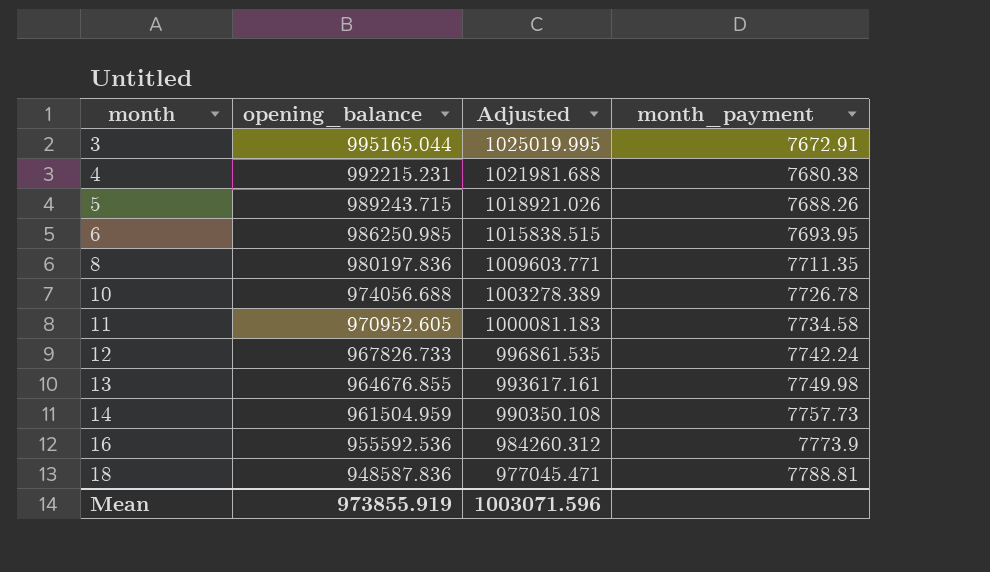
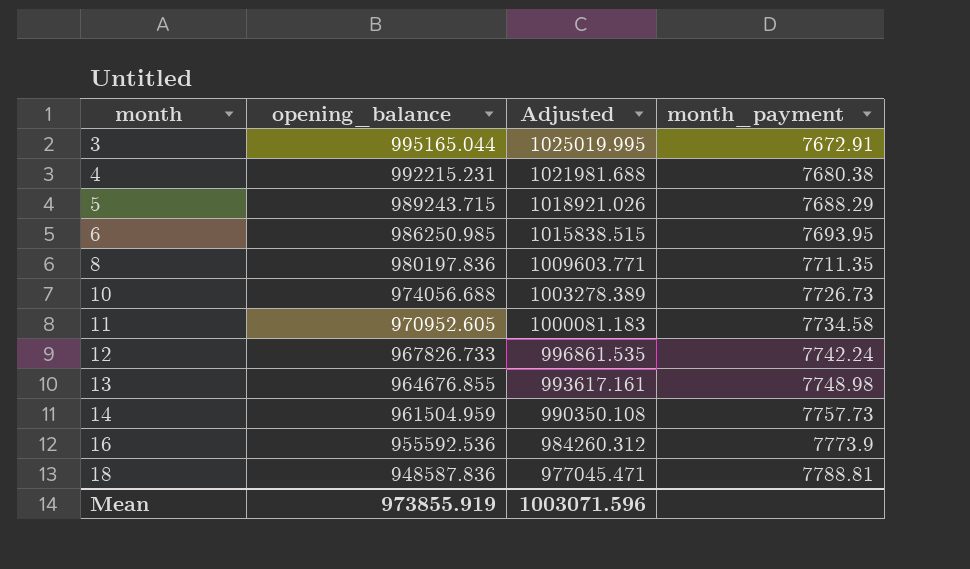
5 | month_payment: 7688.26 -> 7688.29
10 | month_payment: 7726.78 -> 7726.73
13 | month_payment: 7749.98 -> 7748.98

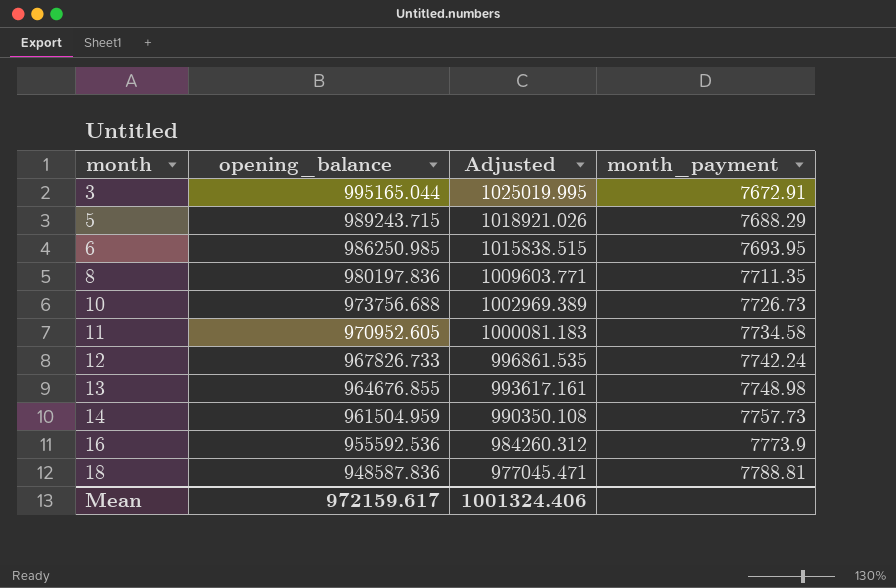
row 4: 992215.231 | 1021981.688 | 7680.38 -> none
10 | opening_balance: 974056.688 -> 973756.688
10 | Adjusted: 1003278.389 -> 1002969.389
Mean | opening_balance: 973855.919 -> 972159.617
Mean | Adjusted: 1003071.596 -> 1001324.406

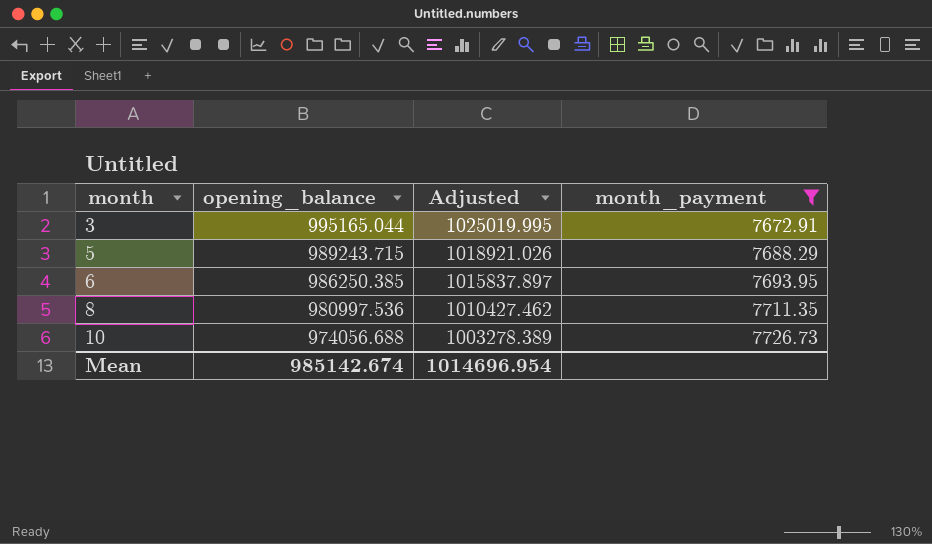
filter: none -> month_payment <= 7726.73
6 | opening_balance: 986250.985 -> 986250.385
6 | Adjusted: 1015838.515 -> 1015837.897
8 | opening_balance: 980197.836 -> 980997.536
8 | Adjusted: 1009603.771 -> 1010427.462
10 | opening_balance: 973756.688 -> 974056.688
10 | Adjusted: 1002969.389 -> 1003278.389
Mean | opening_balance: 972159.617 -> 985142.674
Mean | Adjusted: 1001324.406 -> 1014696.954

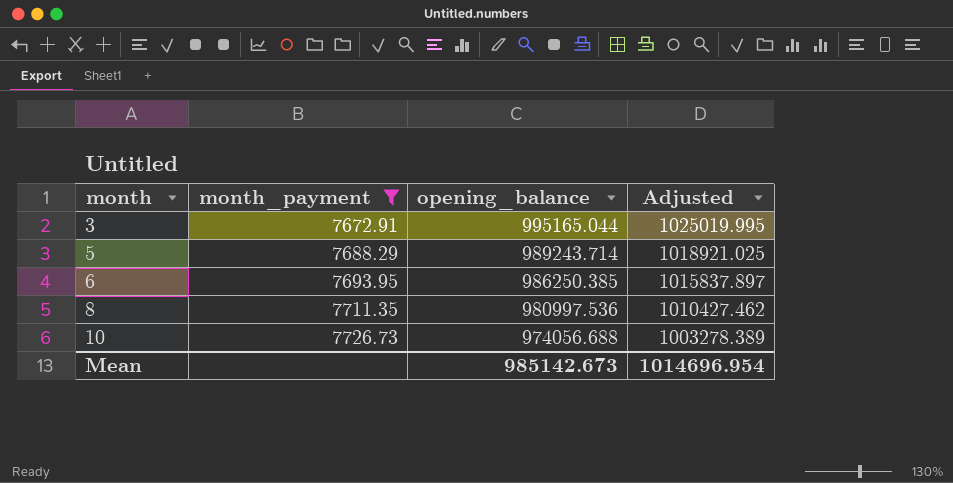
column month_payment | position: 4 -> 2
5 | opening_balance: 989243.715 -> 989243.714
5 | Adjusted: 1018921.026 -> 1018921.025
Mean | opening_balance: 985142.674 -> 985142.673

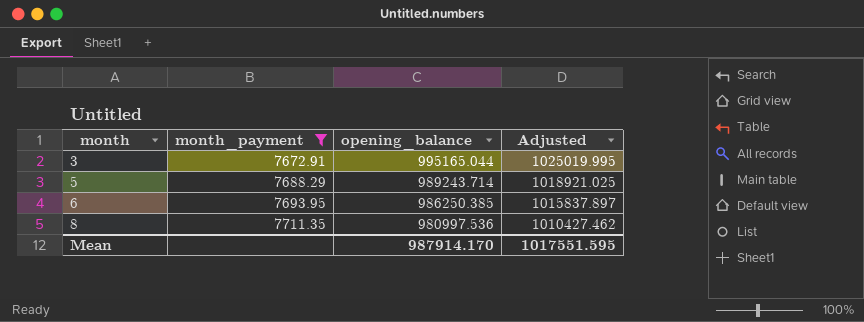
row 10: 7726.73 | 974056.688 | 1003278.389 -> none
Mean | opening_balance: 985142.673 -> 987914.170
Mean | Adjusted: 1014696.954 -> 1017551.595

